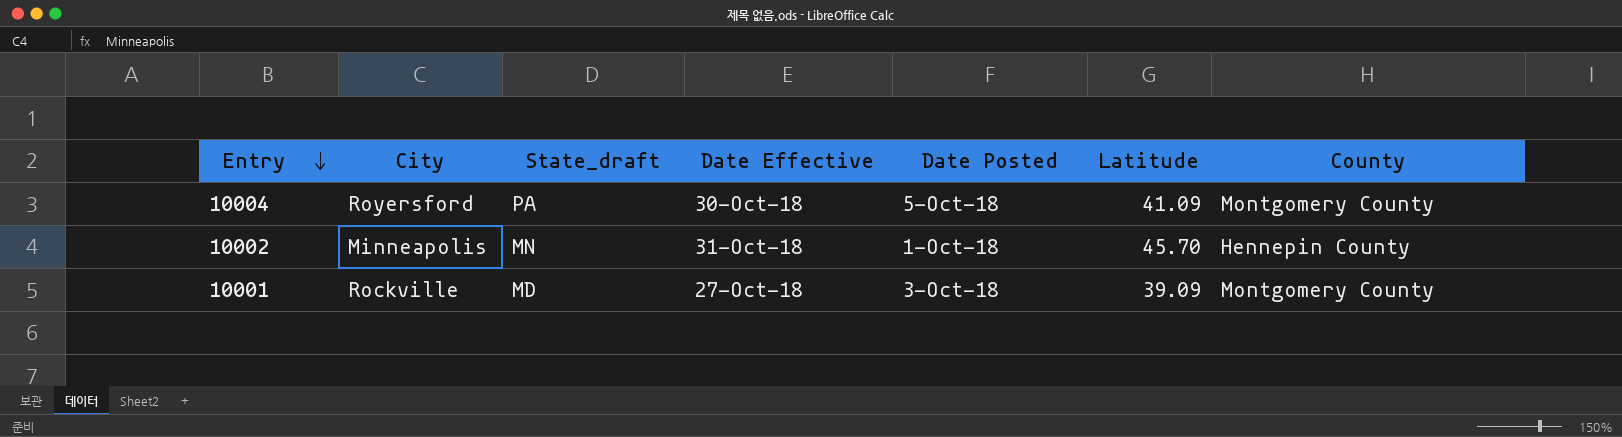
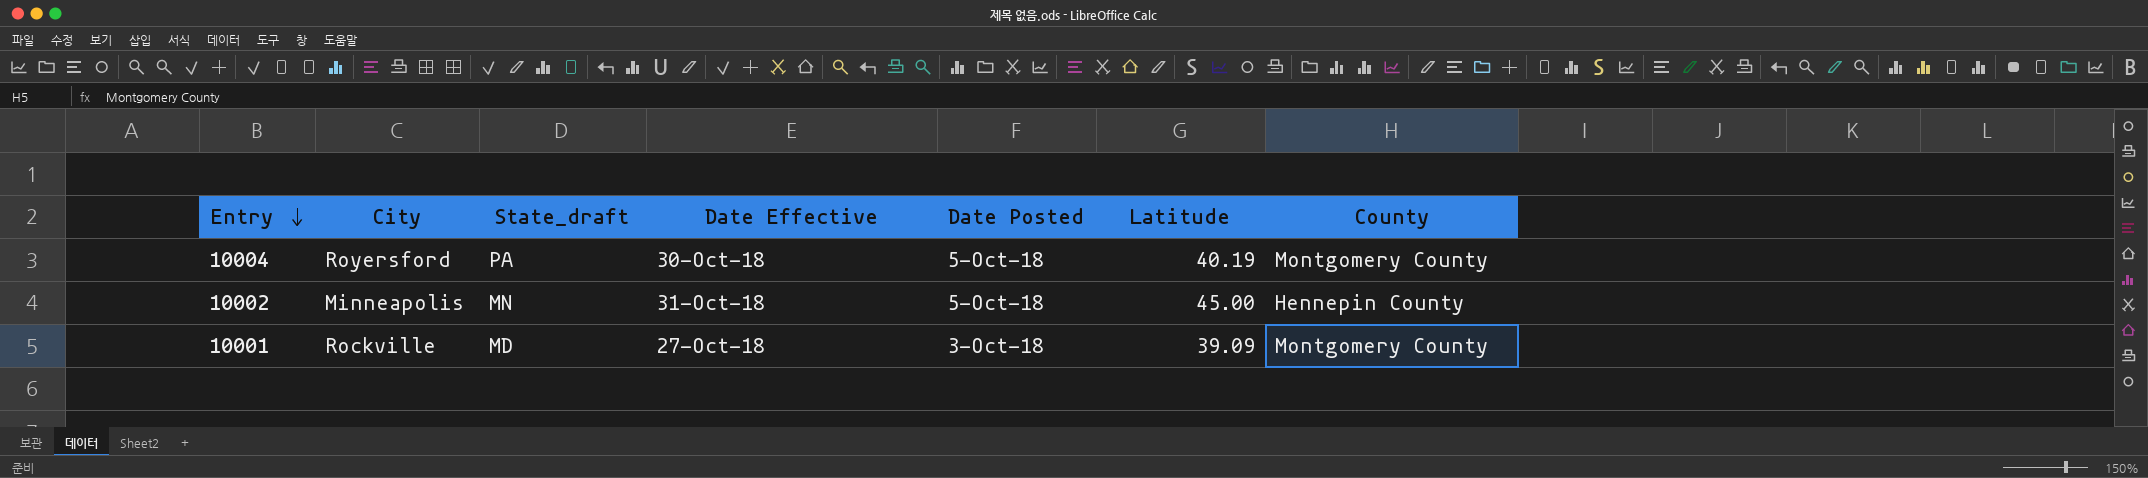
10004 | Latitude: 41.09 -> 40.19
10002 | Date Posted: 1-Oct-18 -> 5-Oct-18
10002 | Latitude: 45.70 -> 45.00

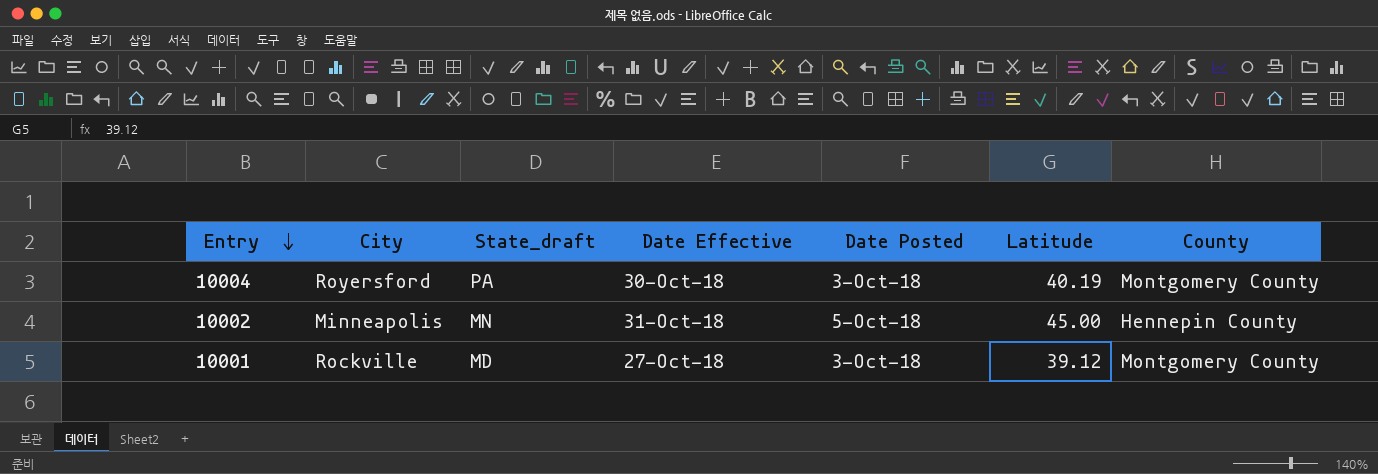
10004 | Date Posted: 5-Oct-18 -> 3-Oct-18
10001 | Latitude: 39.09 -> 39.12

